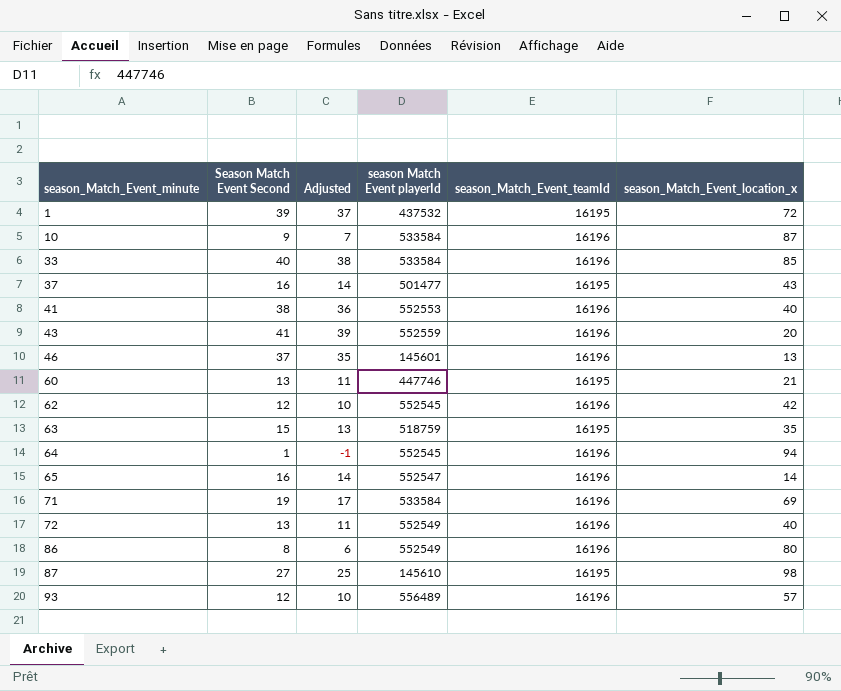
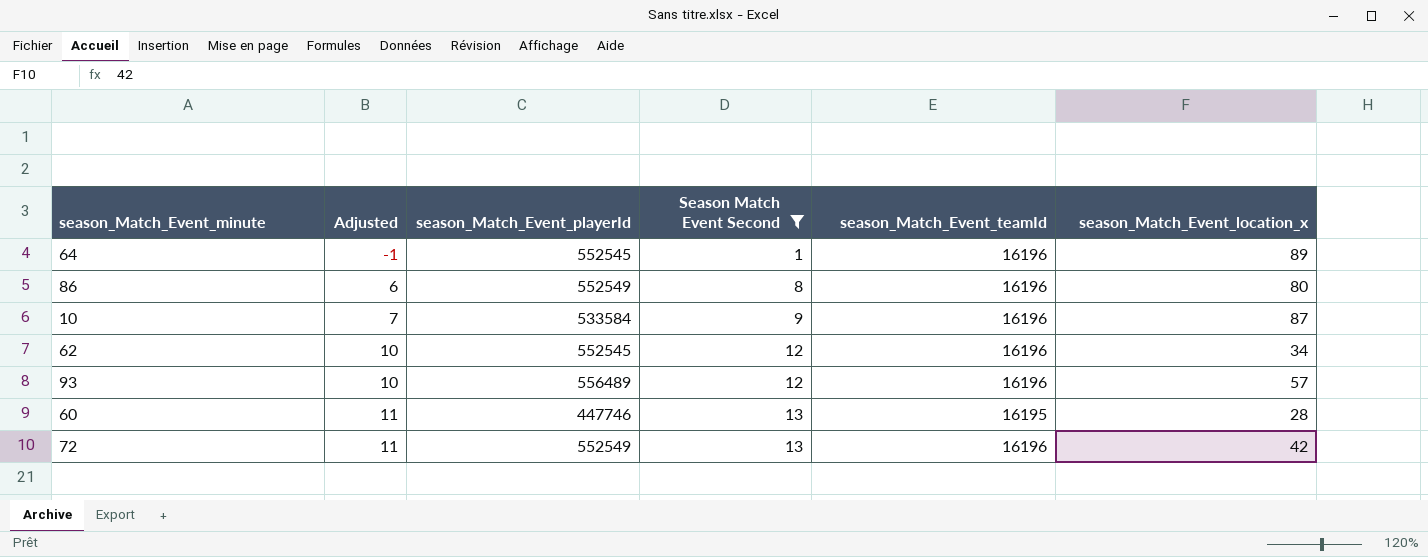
filter: none -> Season Match Event Second <= 13
row order: season_Match_Event_minute ascending -> Adjusted ascending
column name: season Match Event playerId -> season_Match_Event_playerId
column Season Match Event Second | position: 2 -> 4
64 | season_Match_Event_location_x: 94 -> 89
62 | season_Match_Event_location_x: 42 -> 34
60 | season_Match_Event_location_x: 21 -> 28
72 | season_Match_Event_location_x: 40 -> 42

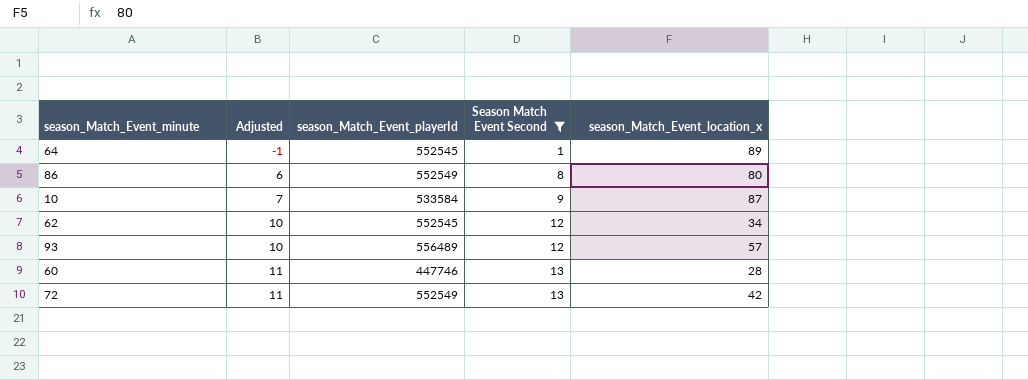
column season_Match_Event_teamId | position: 5 -> none

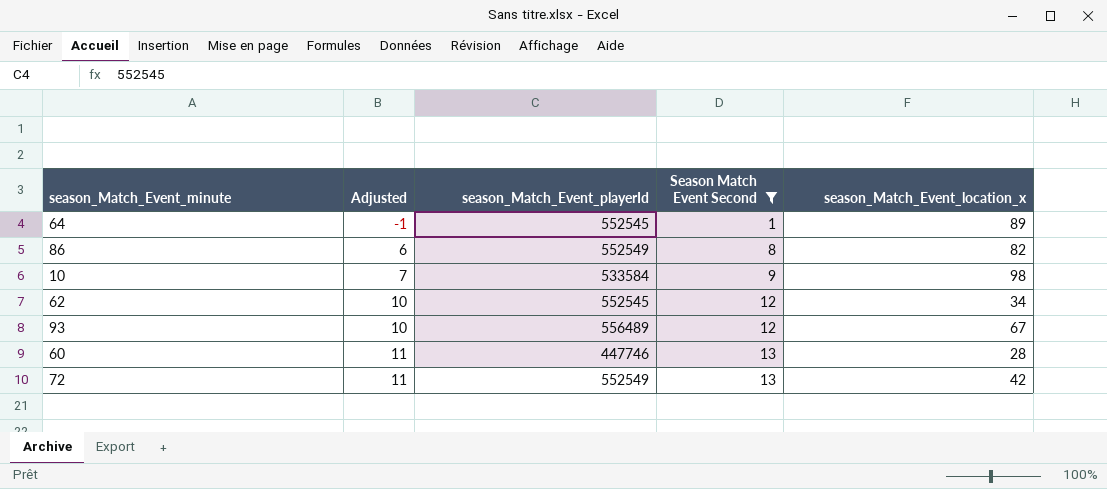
86 | season_Match_Event_location_x: 80 -> 82
10 | season_Match_Event_location_x: 87 -> 98
93 | season_Match_Event_location_x: 57 -> 67

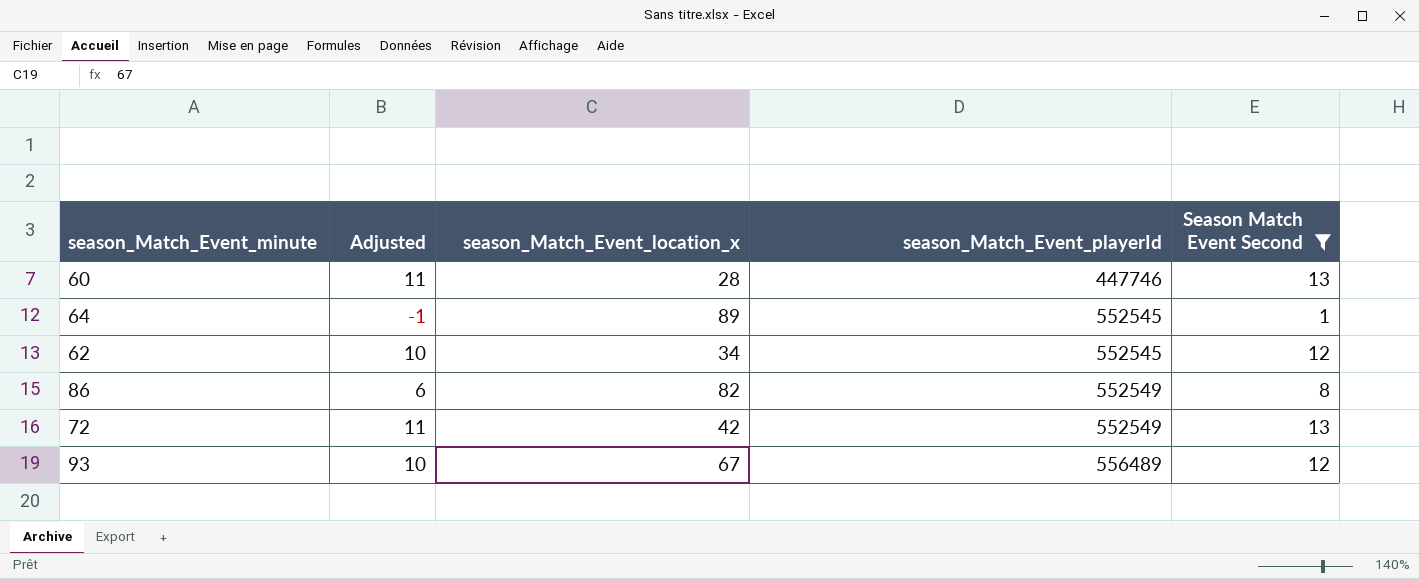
row order: Adjusted ascending -> season_Match_Event_playerId ascending
column season_Match_Event_location_x | position: 5 -> 3
row 10: 7 | 533584 | 9 | 98 -> none

